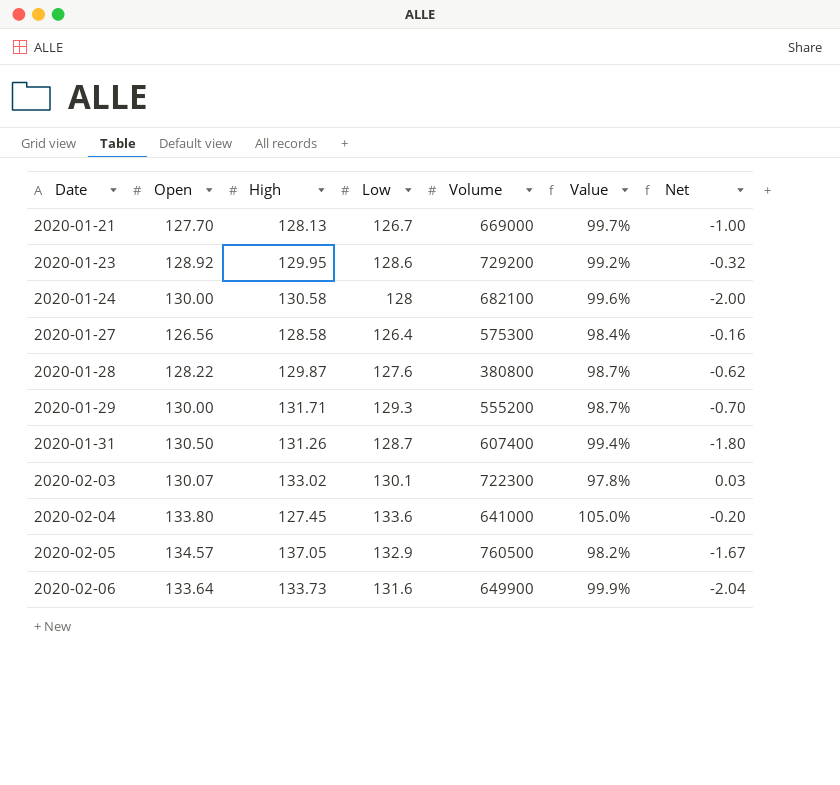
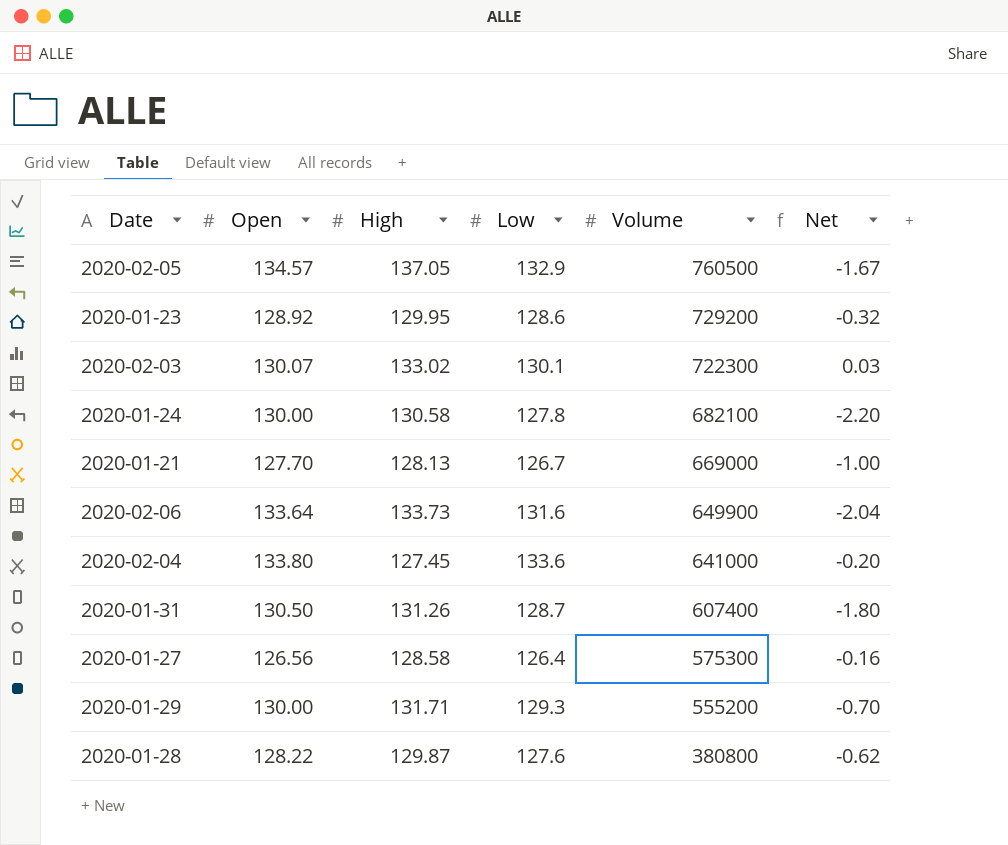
row order: Date ascending -> Volume descending
column Value | formula: [Open] / [High] -> none
2020-01-24 | Low: 128 -> 127.8
2020-01-24 | Net: -2.00 -> -2.20

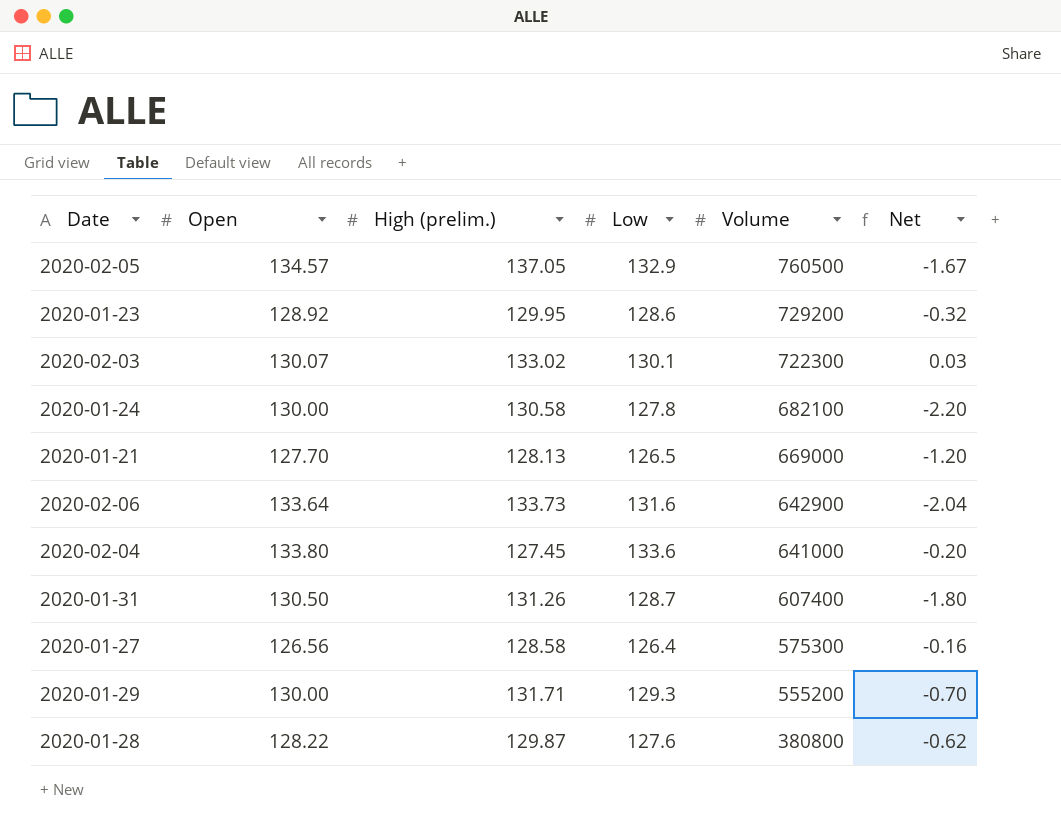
column name: High -> High (prelim.)
2020-01-21 | Low: 126.7 -> 126.5
2020-01-21 | Net: -1.00 -> -1.20
2020-02-06 | Volume: 649900 -> 642900

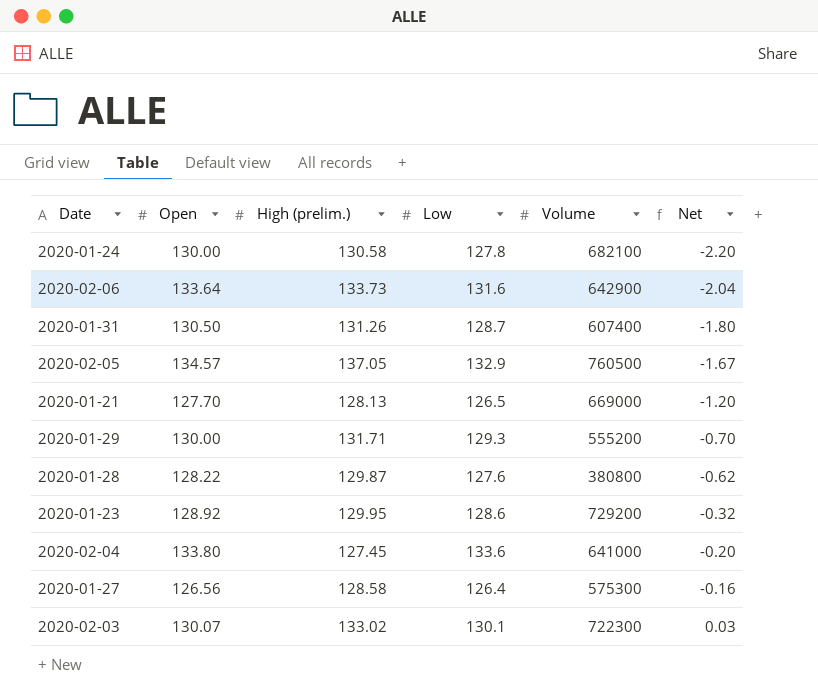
row order: Volume descending -> Net ascending

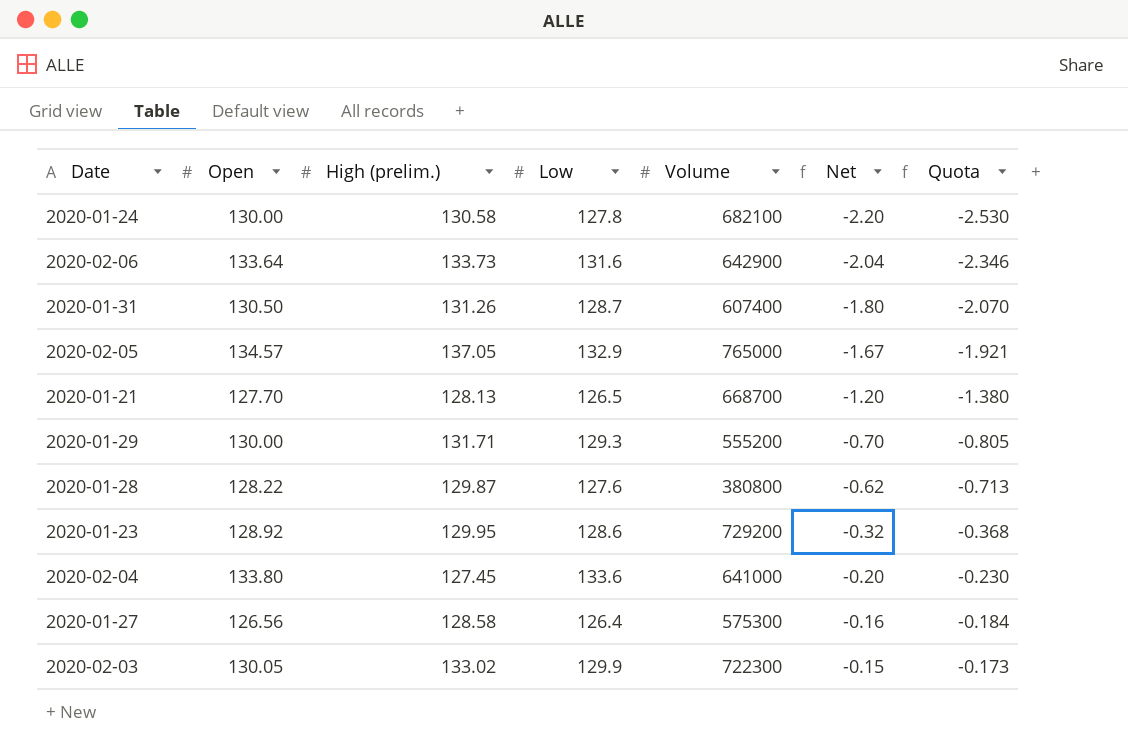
column Quota | formula: none -> [Net] * 1.15
2020-02-05 | Volume: 760500 -> 765000
2020-01-21 | Volume: 669000 -> 668700
2020-02-03 | Open: 130.07 -> 130.05
2020-02-03 | Low: 130.1 -> 129.9
2020-02-03 | Net: 0.03 -> -0.15

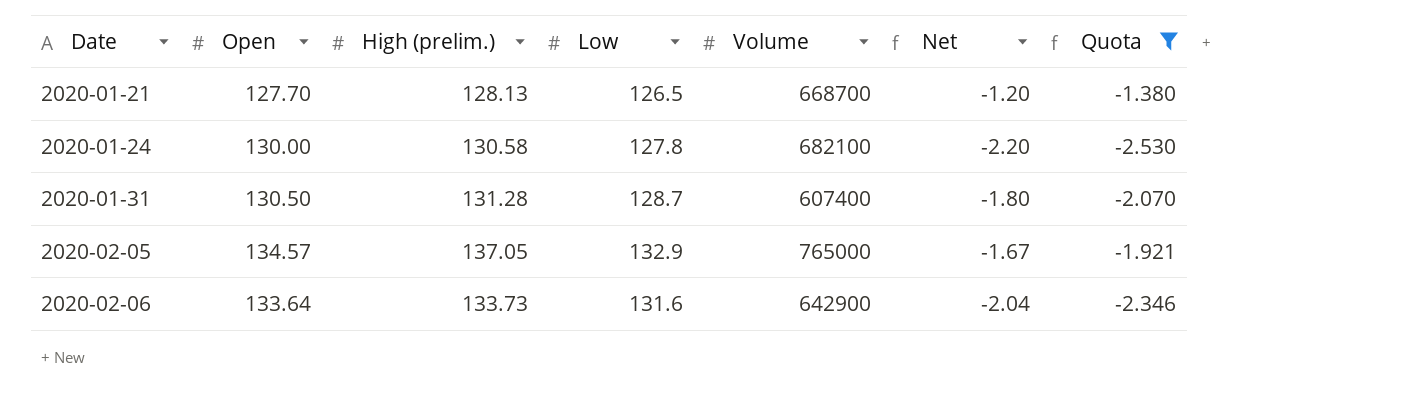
filter: none -> Quota <= -1.380
row order: Net ascending -> Date ascending
2020-01-31 | High (prelim.): 131.26 -> 131.28

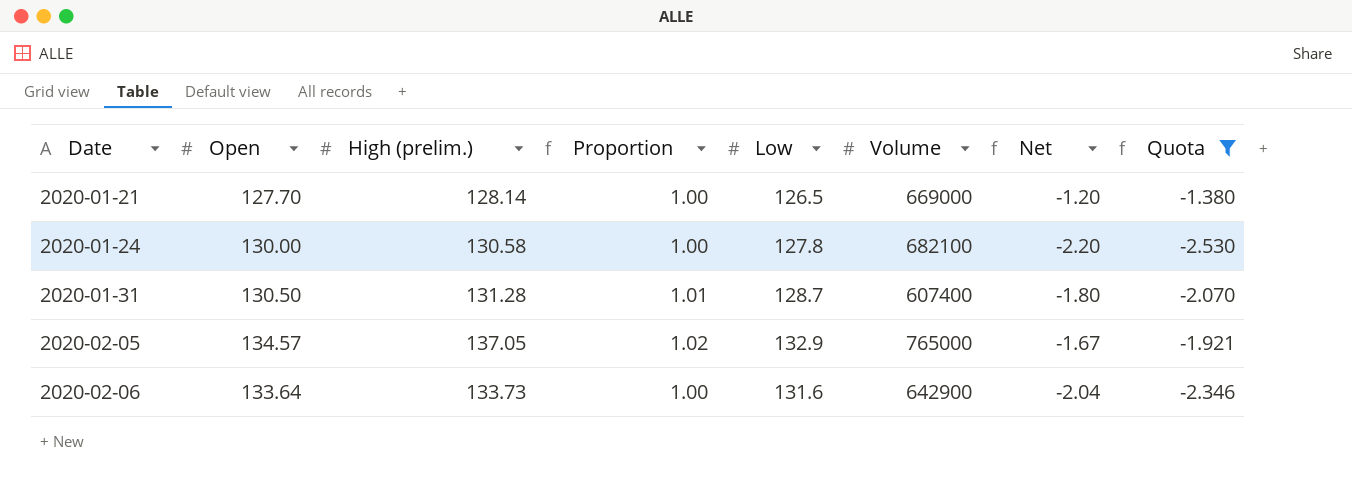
column Proportion | formula: none -> [High (prelim.)] / [Open]
2020-01-21 | High (prelim.): 128.13 -> 128.14
2020-01-21 | Volume: 668700 -> 669000

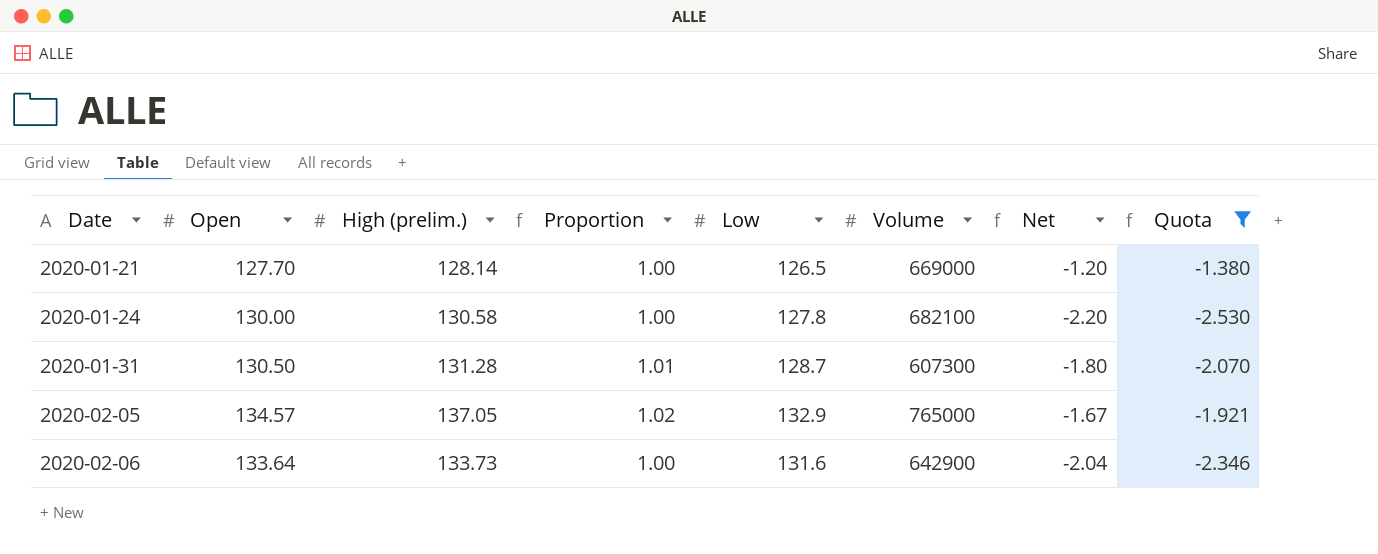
2020-01-31 | Volume: 607400 -> 607300

